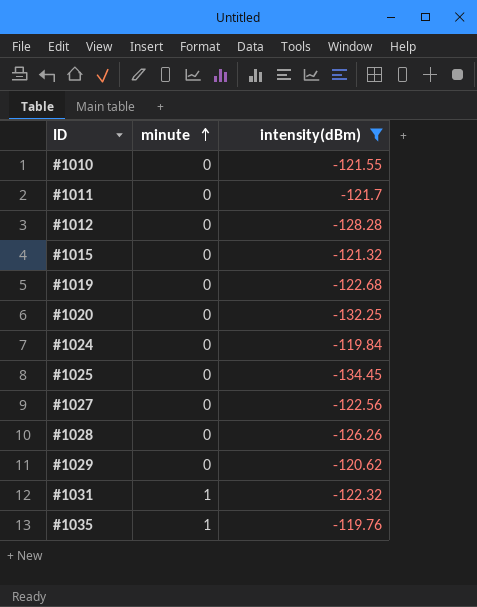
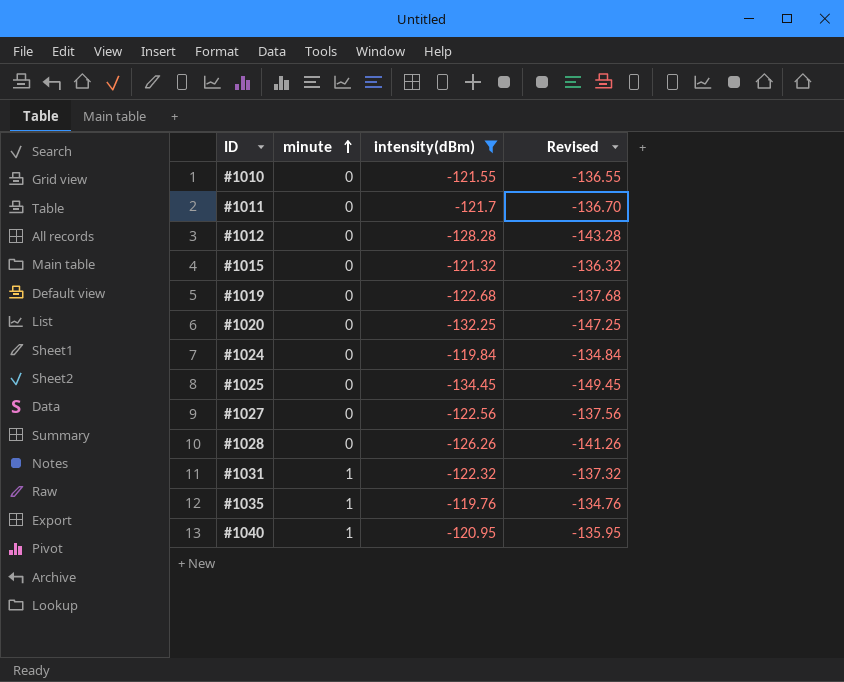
column Revised | formula: none -> [intensity(dBm)] - 15
row #1029: 0 | -120.62 -> none
row #1040: none -> 1 | -120.95 | -135.95

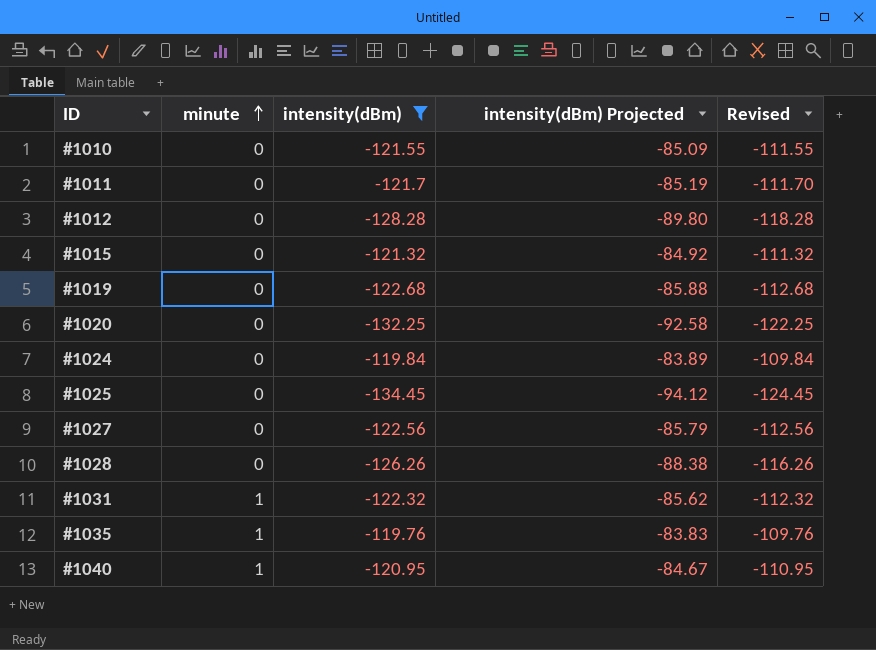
column intensity(dBm) Projected | formula: none -> [intensity(dBm)] * 0.7
column Revised | formula: [intensity(dBm)] - 15 -> [intensity(dBm)] + 10

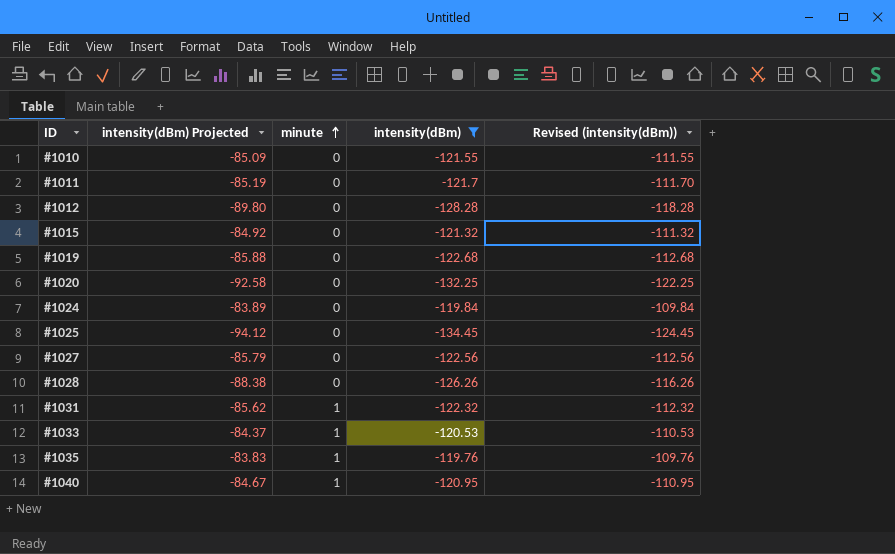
column intensity(dBm) Projected | position: 4 -> 2
column name: Revised -> Revised (intensity(dBm))
row #1033: none -> -84.37 | 1 | -120.53 | -110.53

